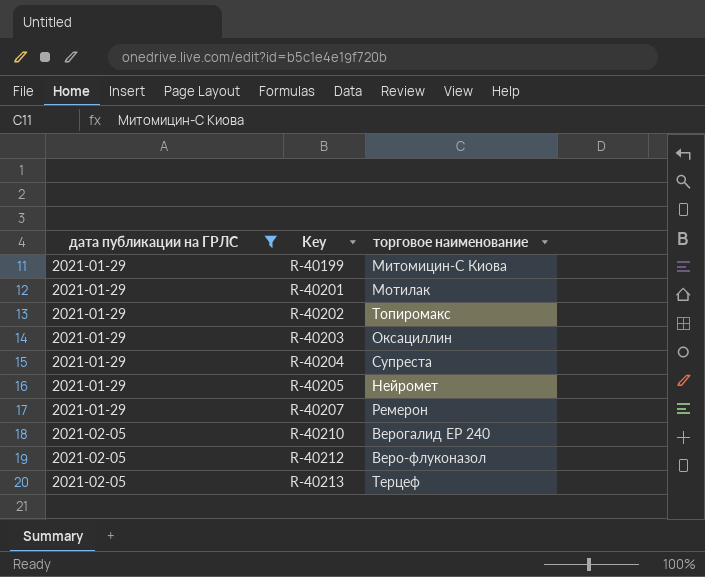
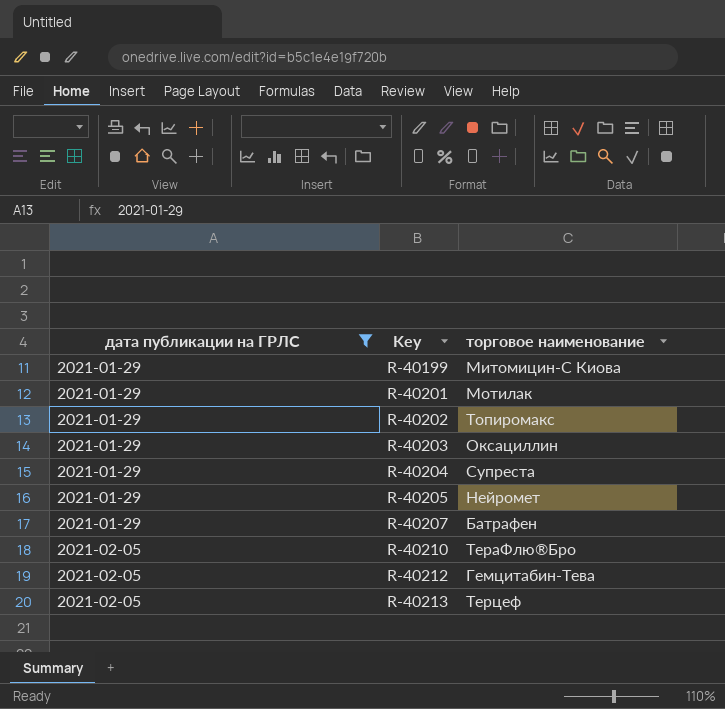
R-40207 | торговое наименование: Ремерон -> Батрафен
R-40210 | торговое наименование: Верогалид ЕР 240 -> ТераФлю®Бро
R-40212 | торговое наименование: Веро-флуконазол -> Гемцитабин-Тева

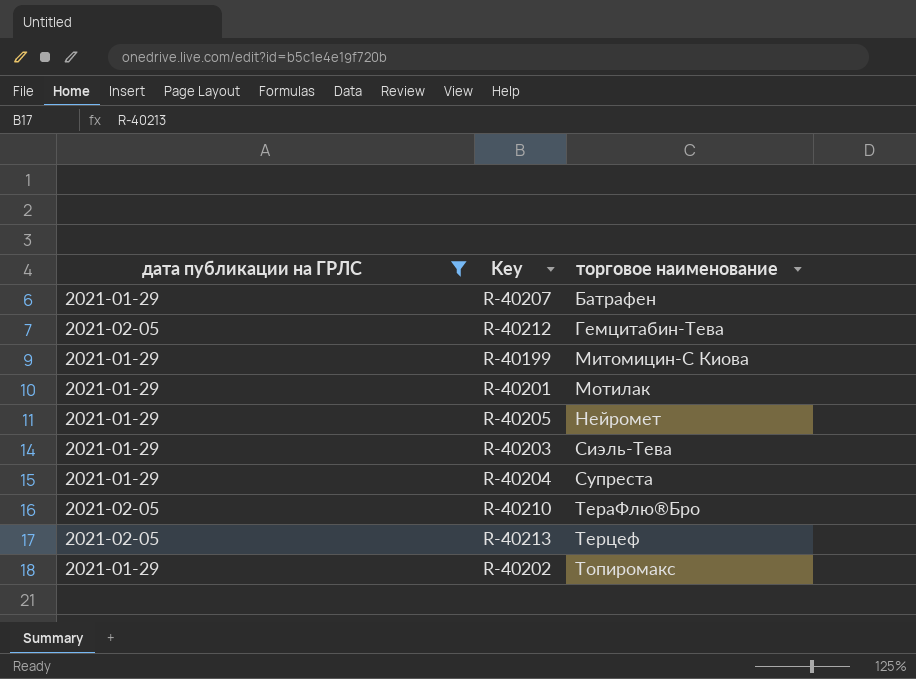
row order: дата публикации на ГРЛС ascending -> торговое наименование ascending
R-40203 | торговое наименование: Оксациллин -> Сиэль-Тева

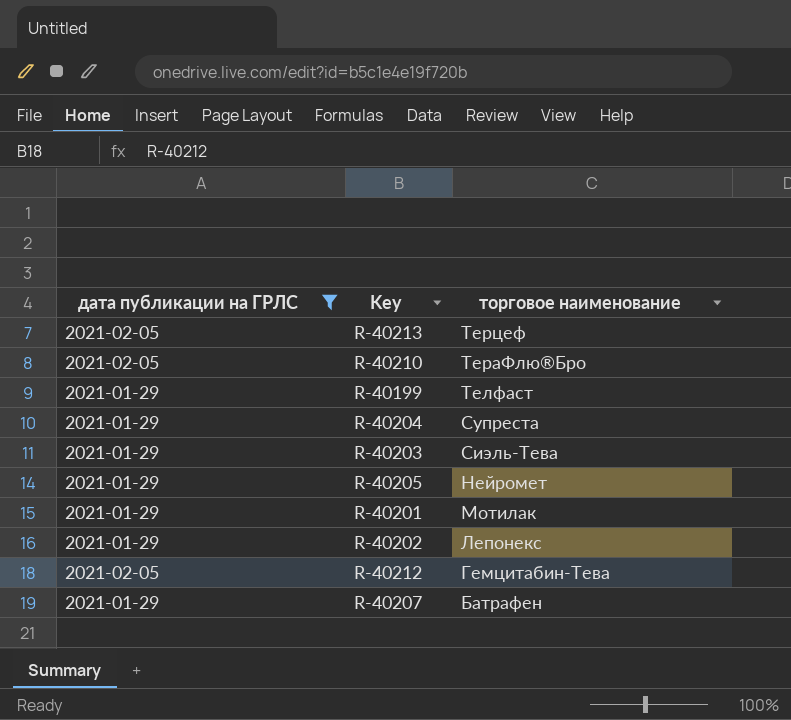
row order: торговое наименование ascending -> торговое наименование descending
R-40199 | торговое наименование: Митомицин-С Киова -> Телфаст
R-40202 | торговое наименование: Топиромакс -> Лепонекс

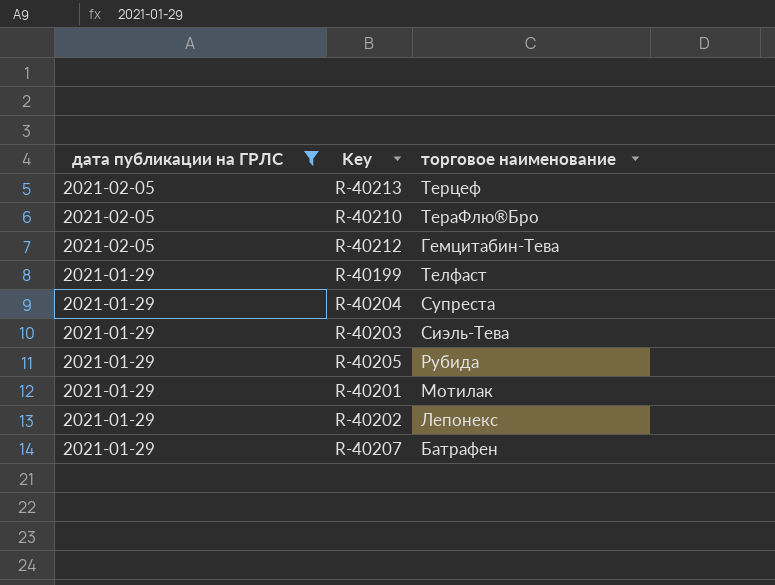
row order: торговое наименование descending -> дата публикации на ГРЛС descending
R-40205 | торговое наименование: Нейромет -> Рубида

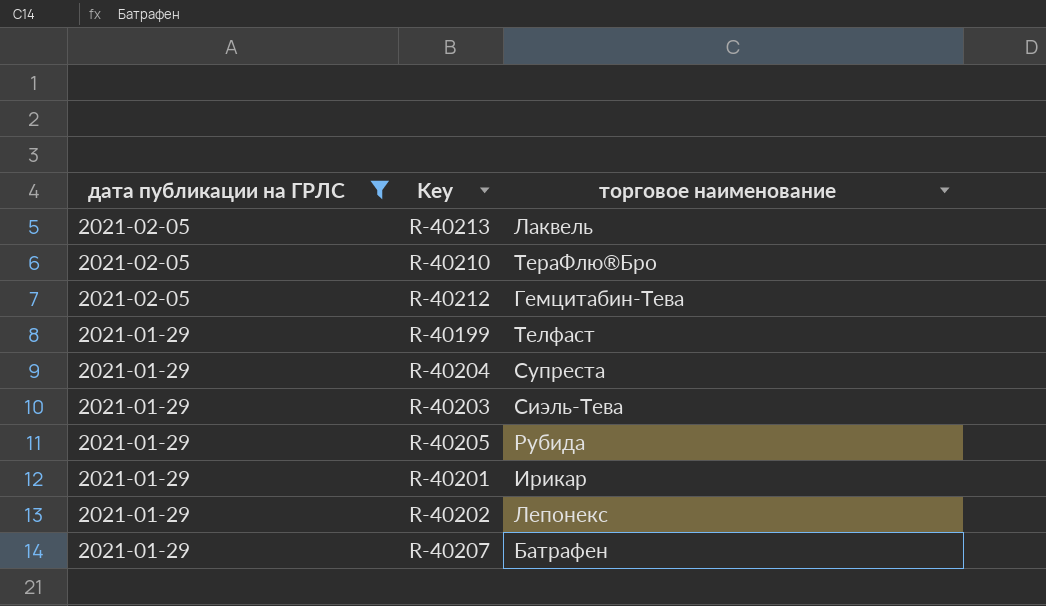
R-40213 | торговое наименование: Терцеф -> Лаквель
R-40201 | торговое наименование: Мотилак -> Ирикар

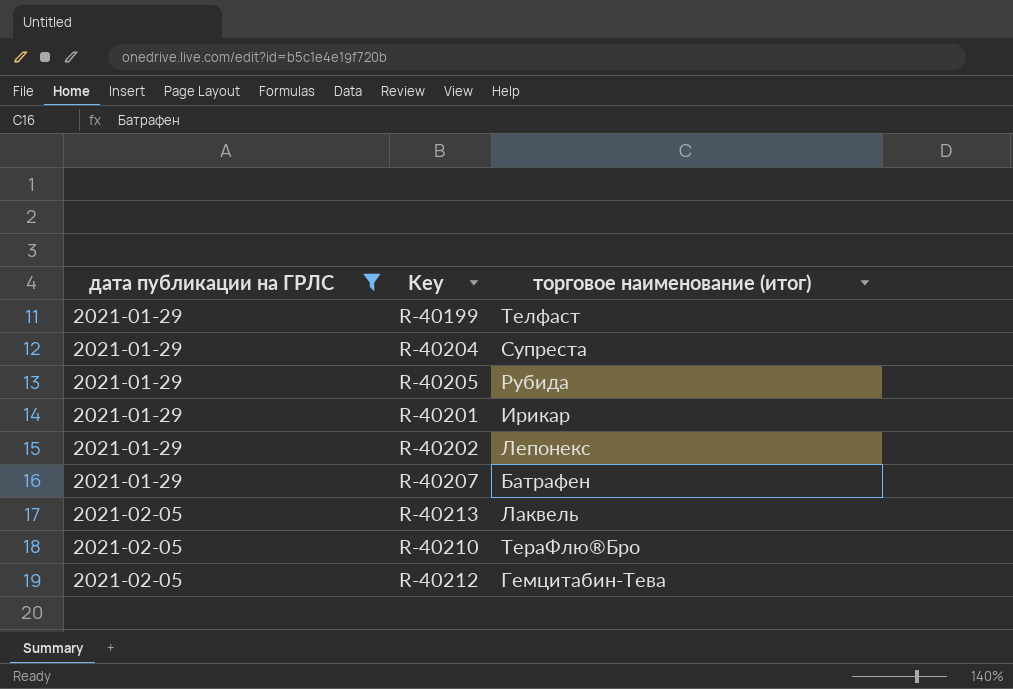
row order: дата публикации на ГРЛС descending -> дата публикации на ГРЛС ascending
column name: торговое наименование -> торговое наименование (итог)
row R-40203: 2021-01-29 | Сиэль-Тева -> none

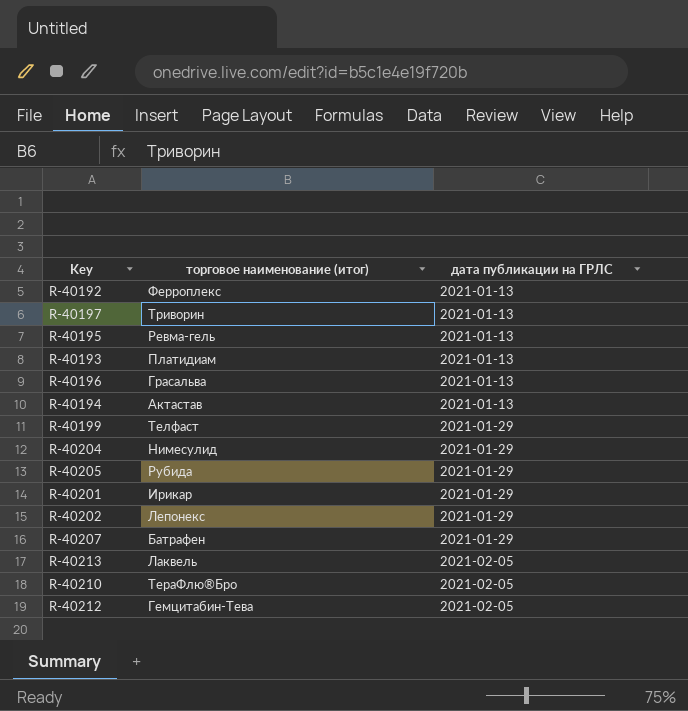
filter: дата публикации на ГРЛС != 2021-01-13 -> none
column дата публикации на ГРЛС | position: 1 -> 3
R-40204 | торговое наименование (итог): Супреста -> Нимесулид

